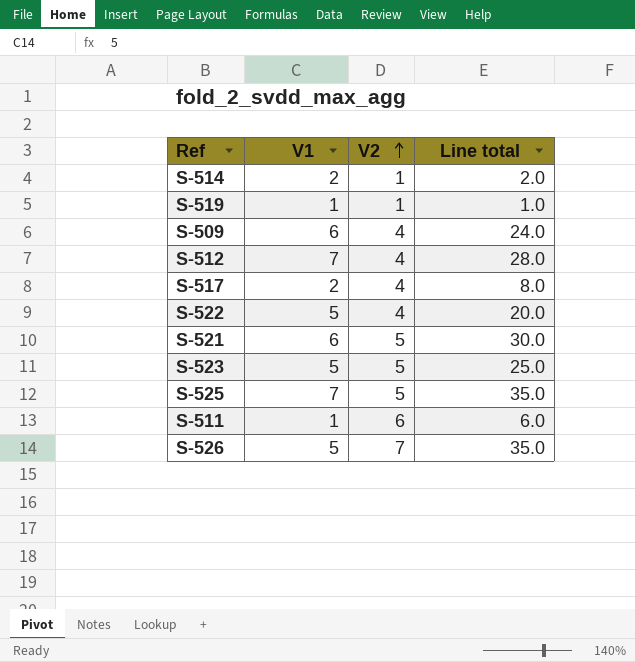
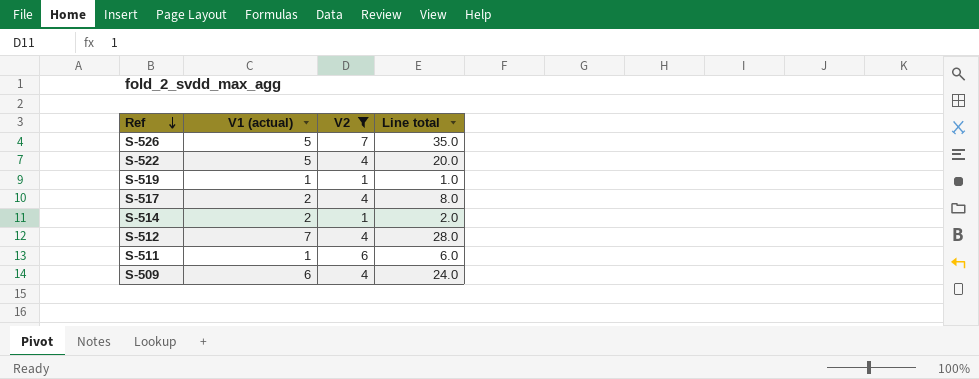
filter: none -> V2 != 5
row order: V2 ascending -> Ref descending
column name: V1 -> V1 (actual)

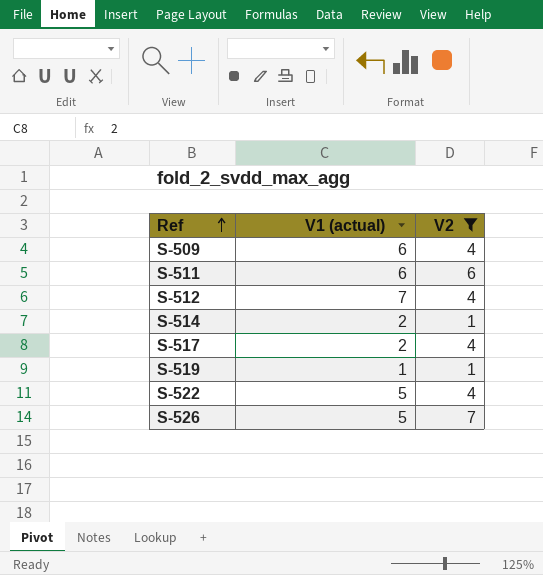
row order: Ref descending -> Ref ascending
column Line total | formula: [V1 (actual)] * [V2] -> none
S-511 | V1 (actual): 1 -> 6

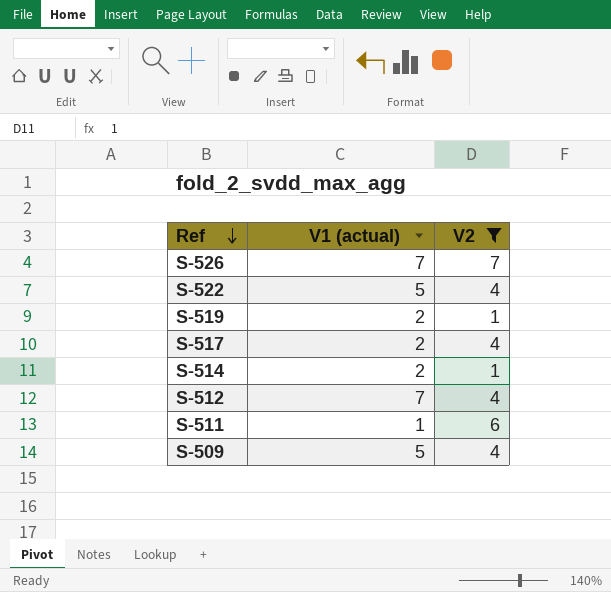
row order: Ref ascending -> Ref descending
S-526 | V1 (actual): 5 -> 7
S-519 | V1 (actual): 1 -> 2
S-511 | V1 (actual): 6 -> 1
S-509 | V1 (actual): 6 -> 5

